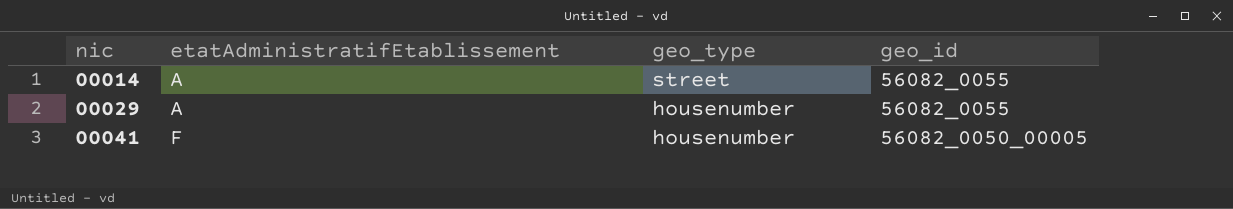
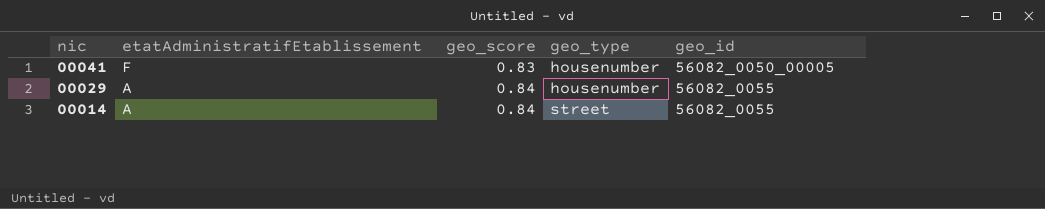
row order: nic ascending -> nic descending
column geo_score | position: none -> 3

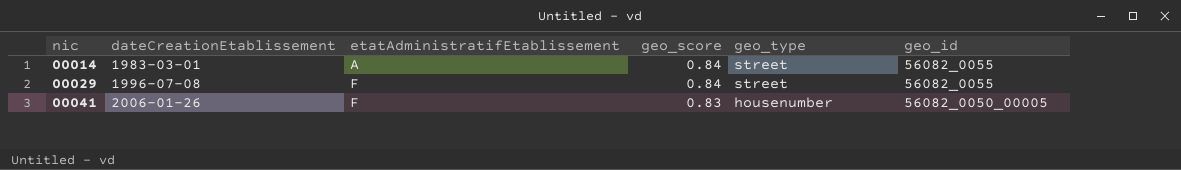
row order: nic descending -> nic ascending
column dateCreationEtablissement | position: none -> 2
00029 | etatAdministratifEtablissement: A -> F
00029 | geo_type: housenumber -> street

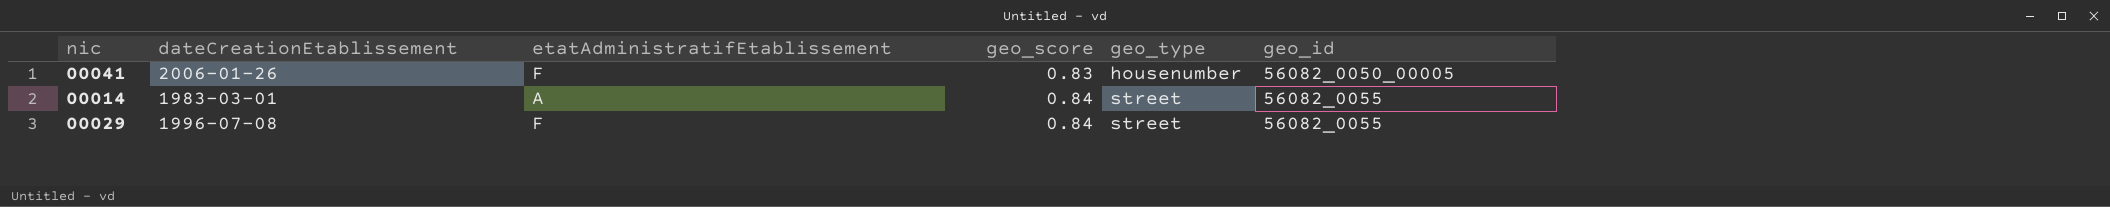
row order: nic ascending -> geo_score ascending

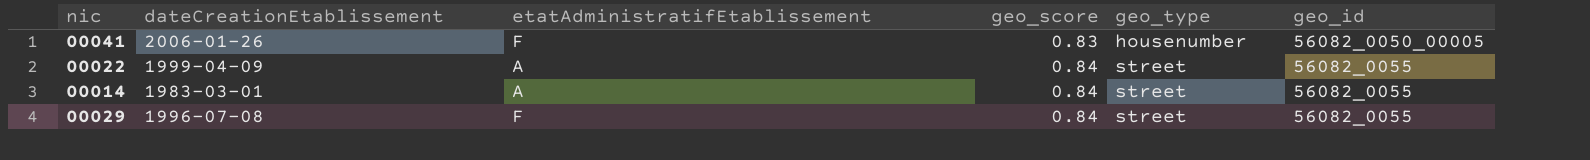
row 00022: none -> 1999-04-09 | A | 0.84 | street | 56082_0055

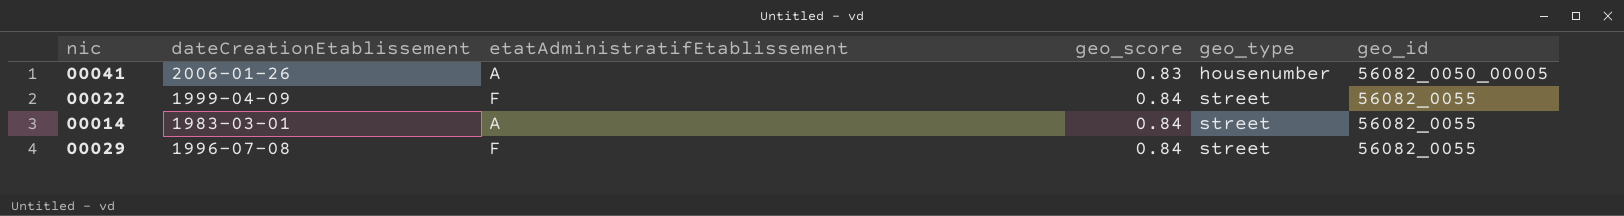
00041 | etatAdministratifEtablissement: F -> A
00022 | etatAdministratifEtablissement: A -> F

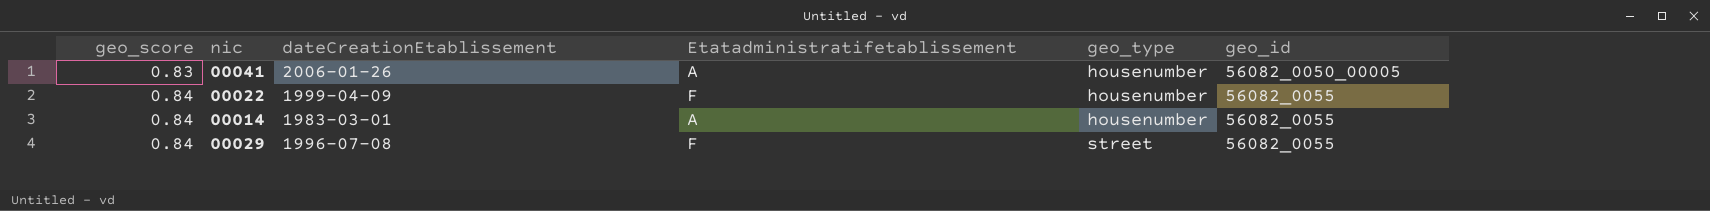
column geo_score | position: 4 -> 1
column name: etatAdministratifEtablissement -> Etatadministratifetablissement
00022 | geo_type: street -> housenumber
00014 | geo_type: street -> housenumber

